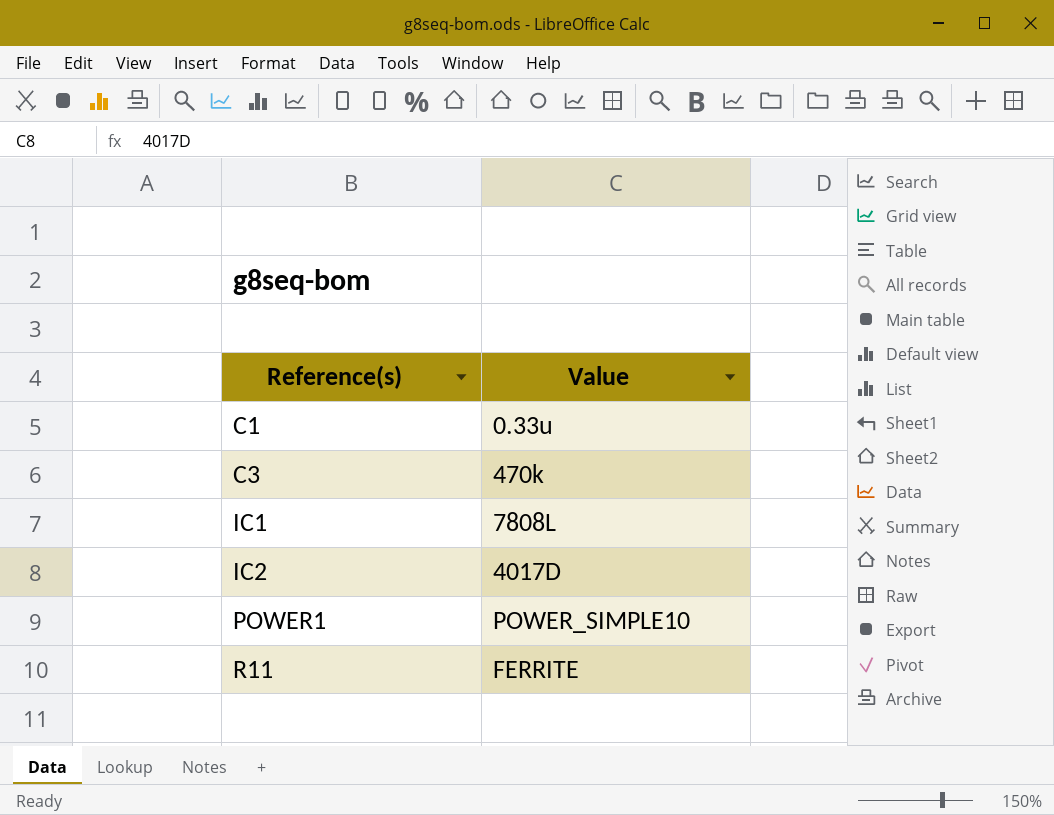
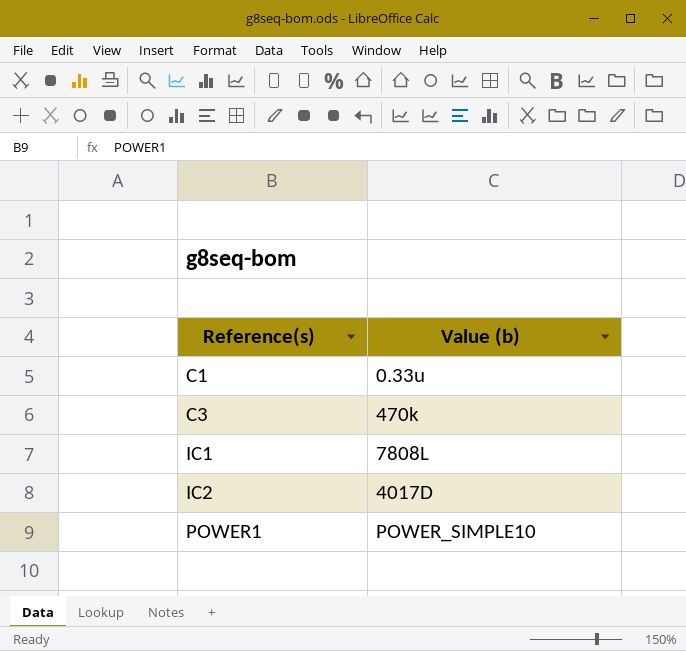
column name: Value -> Value (b)
row R11: FERRITE -> none

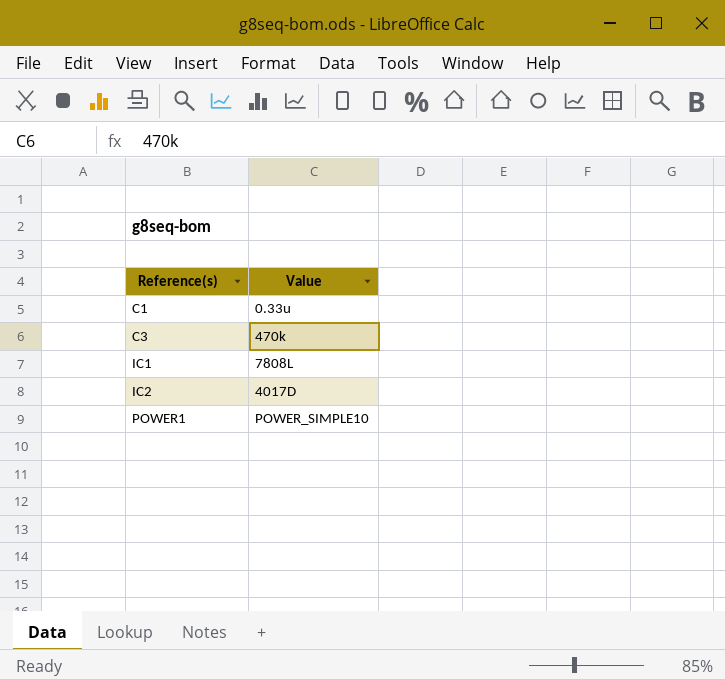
column name: Value (b) -> Value

